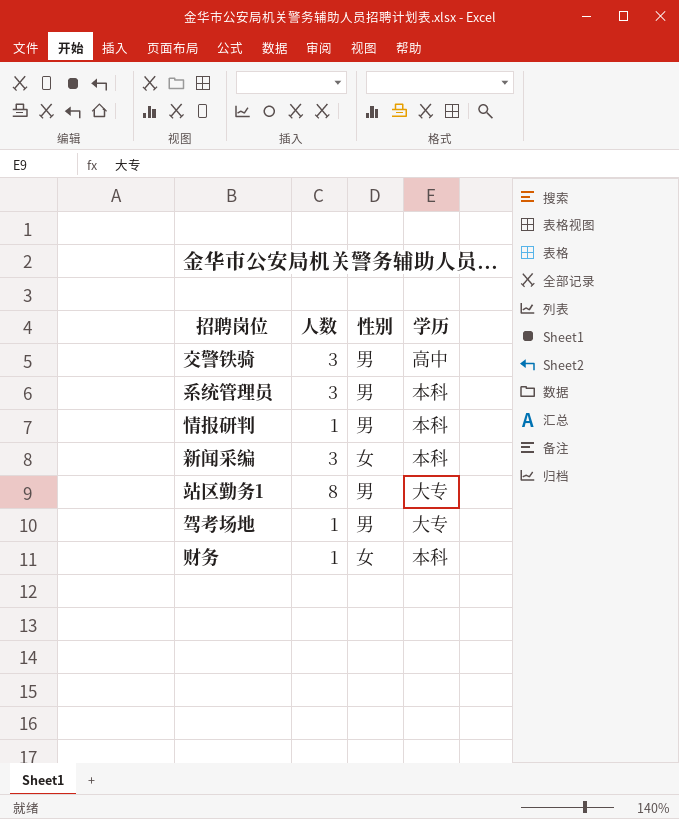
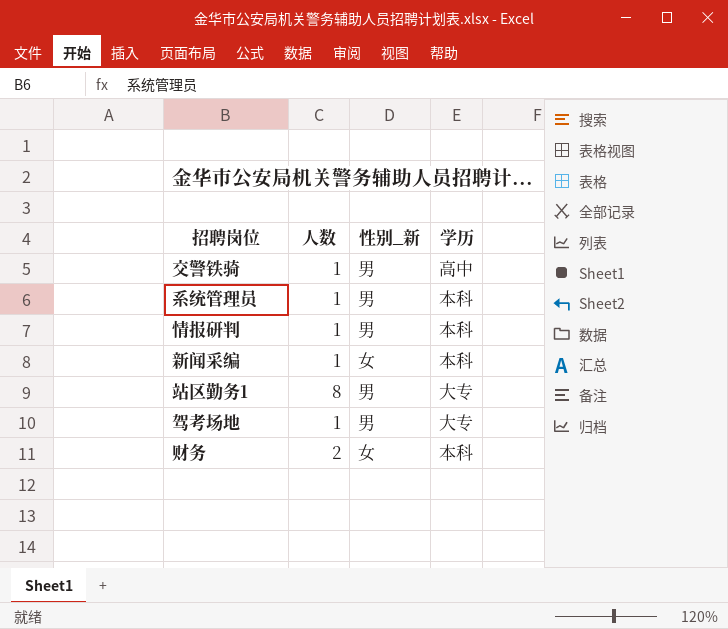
column name: 性别 -> 性别_新
交警铁骑 | 人数: 3 -> 1
系统管理员 | 人数: 3 -> 1
新闻采编 | 人数: 3 -> 1
财务 | 人数: 1 -> 2

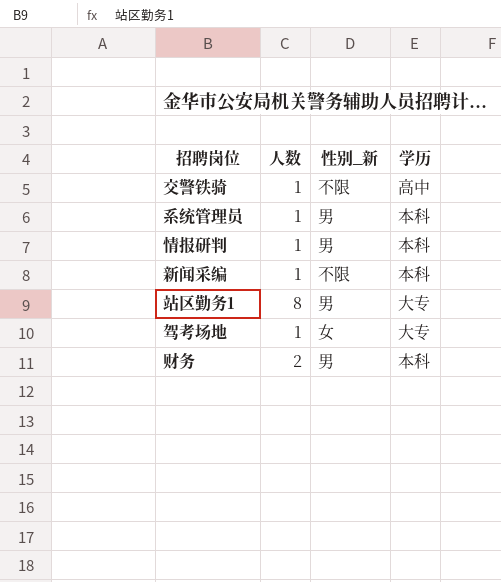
交警铁骑 | 性别_新: 男 -> 不限
新闻采编 | 性别_新: 女 -> 不限
驾考场地 | 性别_新: 男 -> 女
财务 | 性别_新: 女 -> 男

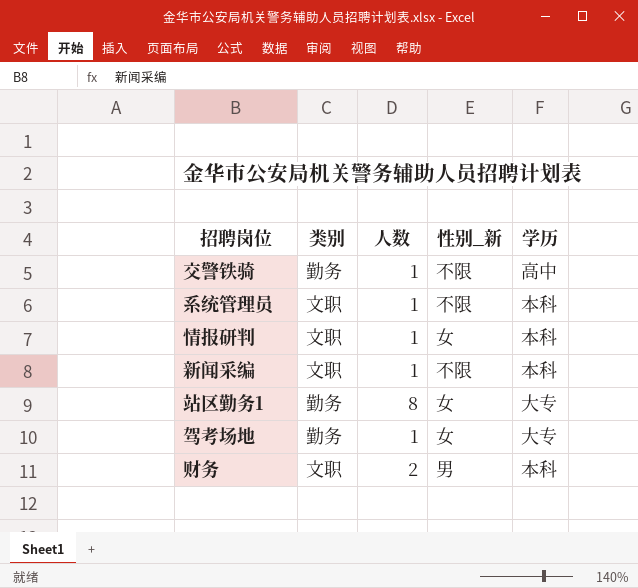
column 类别 | position: none -> 2
系统管理员 | 性别_新: 男 -> 不限
情报研判 | 性别_新: 男 -> 女
站区勤务1 | 性别_新: 男 -> 女

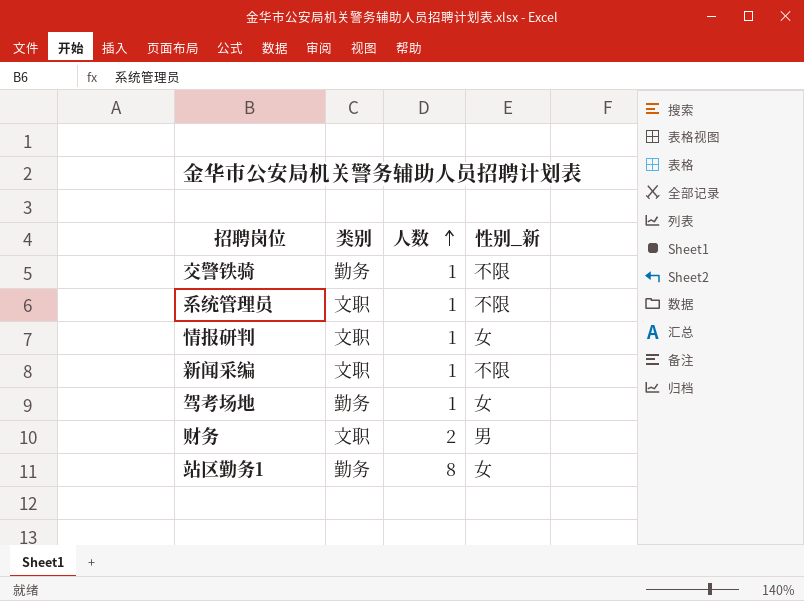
row order: none -> 人数 ascending
column 学历 | position: 5 -> none

